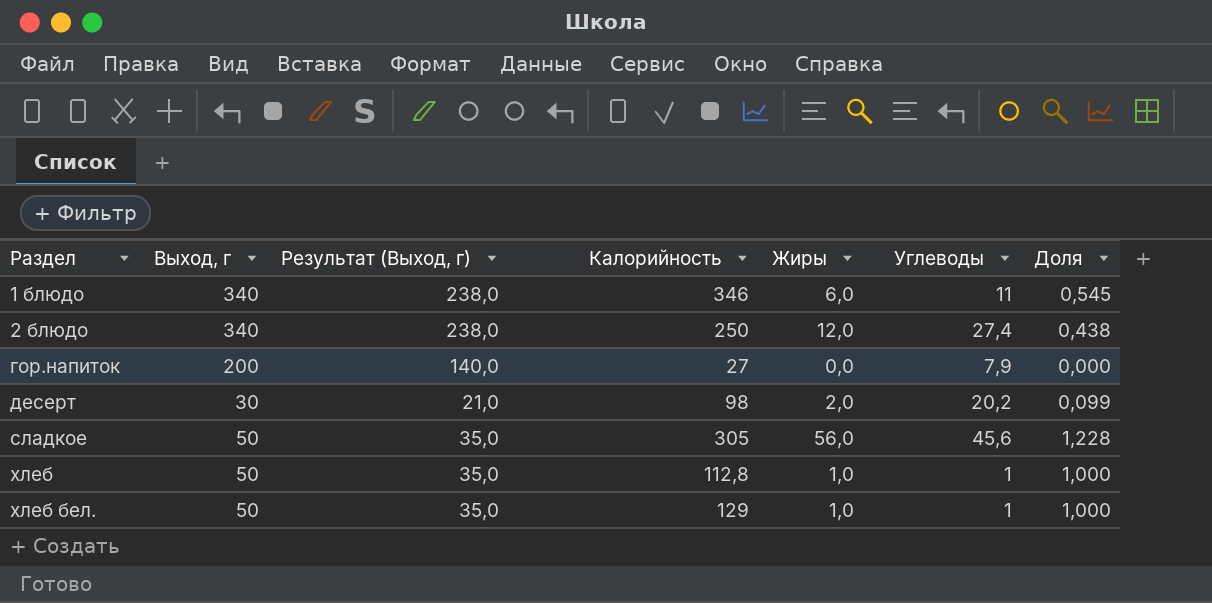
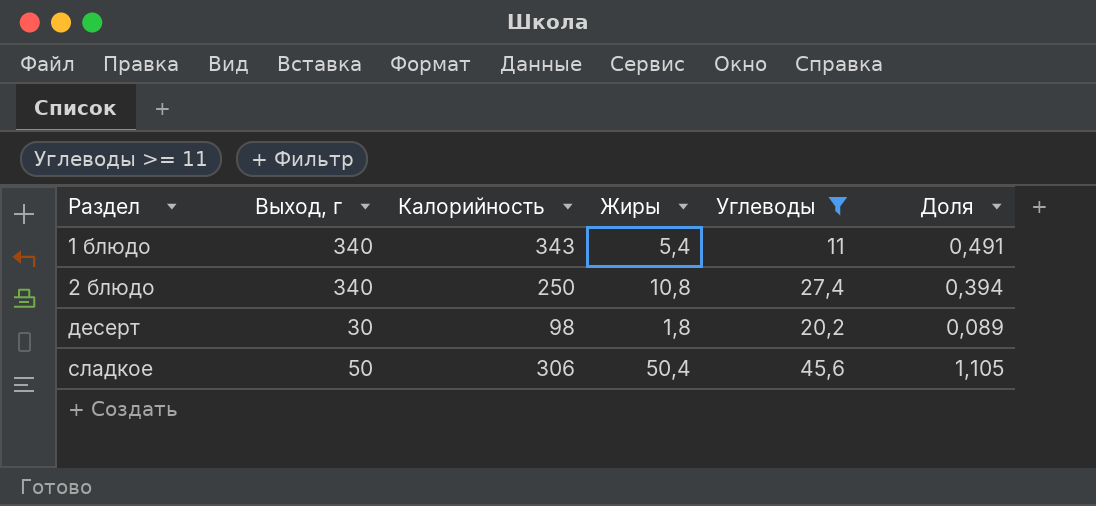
filter: none -> Углеводы >= 11
column Результат (Выход, г) | formula: [Выход, г] * 0,7 -> none
1 блюдо | Калорийность: 346 -> 343
1 блюдо | Жиры: 6,0 -> 5,4
1 блюдо | Доля: 0,545 -> 0,491
2 блюдо | Жиры: 12,0 -> 10,8
2 блюдо | Доля: 0,438 -> 0,394
десерт | Жиры: 2,0 -> 1,8
десерт | Доля: 0,099 -> 0,089
сладкое | Калорийность: 305 -> 306
сладкое | Жиры: 56,0 -> 50,4
сладкое | Доля: 1,228 -> 1,105

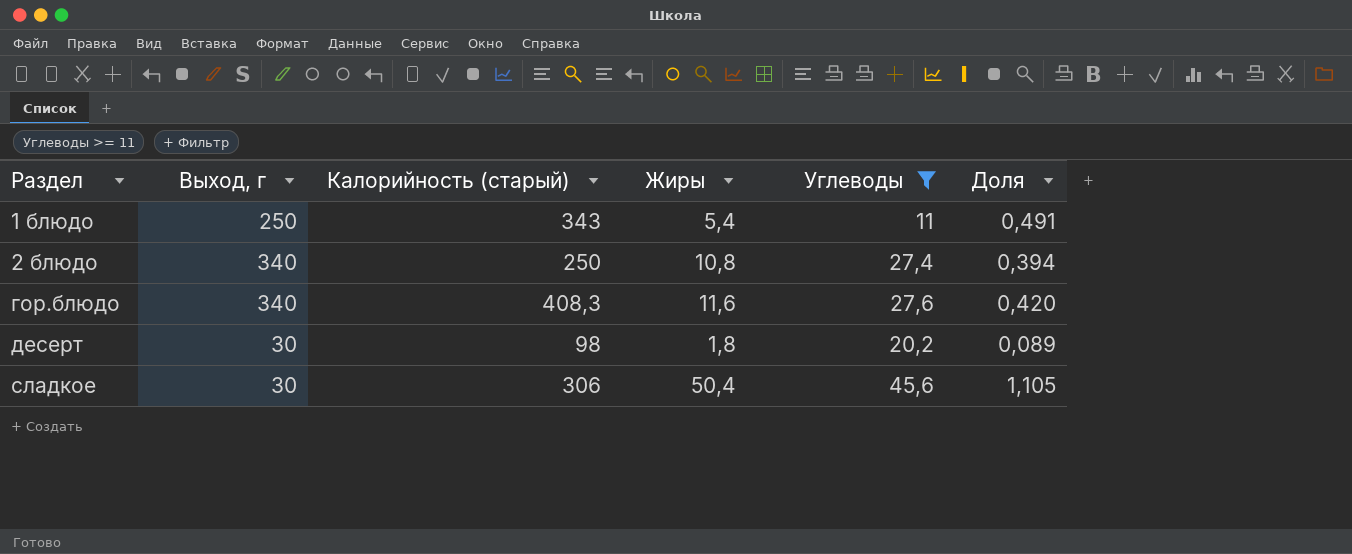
column name: Калорийность -> Калорийность (старый)
1 блюдо | Выход, г: 340 -> 250
row гор.блюдо: none -> 340 | 408,3 | 11,6 | 27,6 | 0,420
сладкое | Выход, г: 50 -> 30

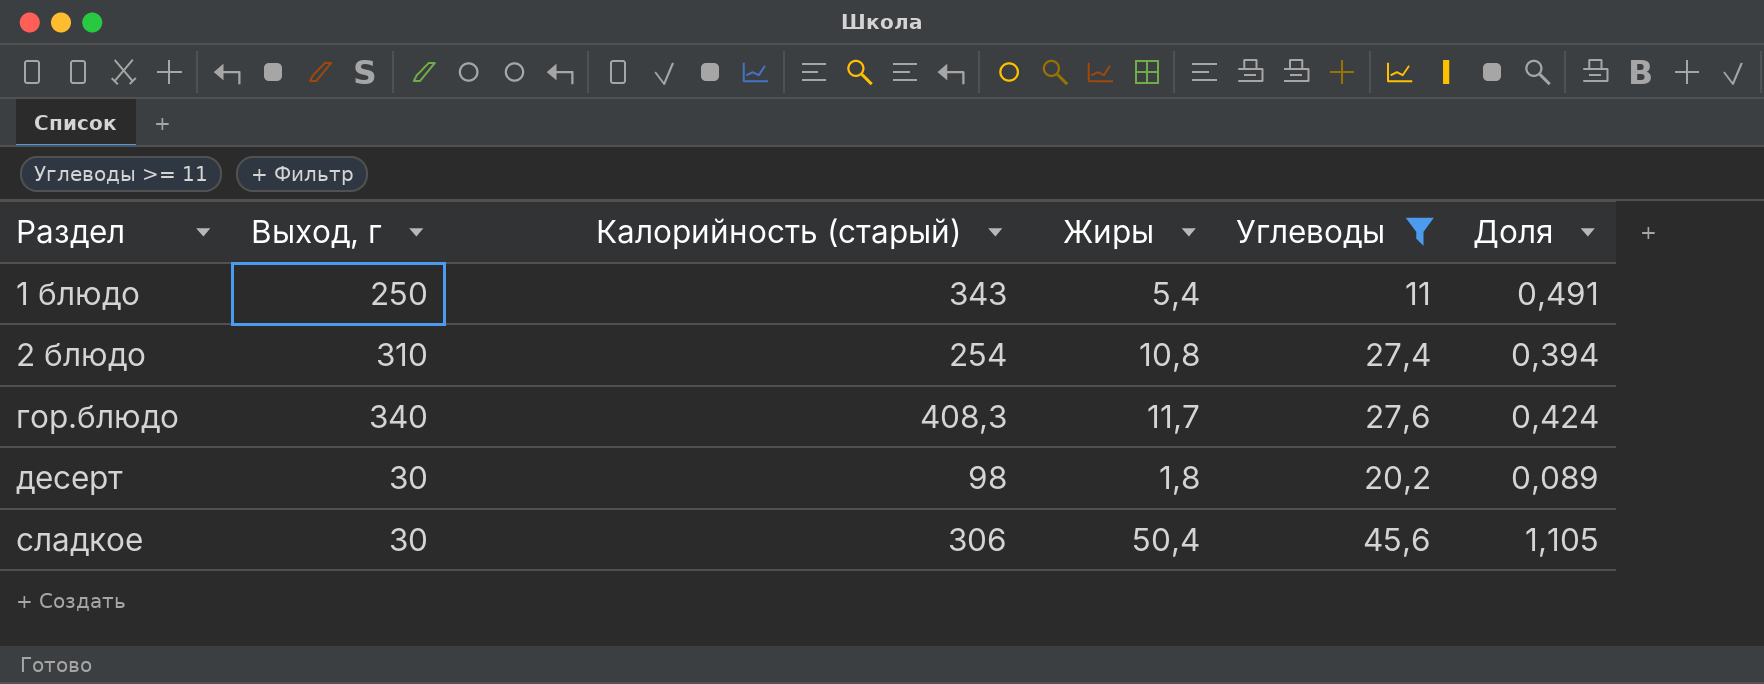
2 блюдо | Выход, г: 340 -> 310
2 блюдо | Калорийность (старый): 250 -> 254
гор.блюдо | Жиры: 11,6 -> 11,7
гор.блюдо | Доля: 0,420 -> 0,424

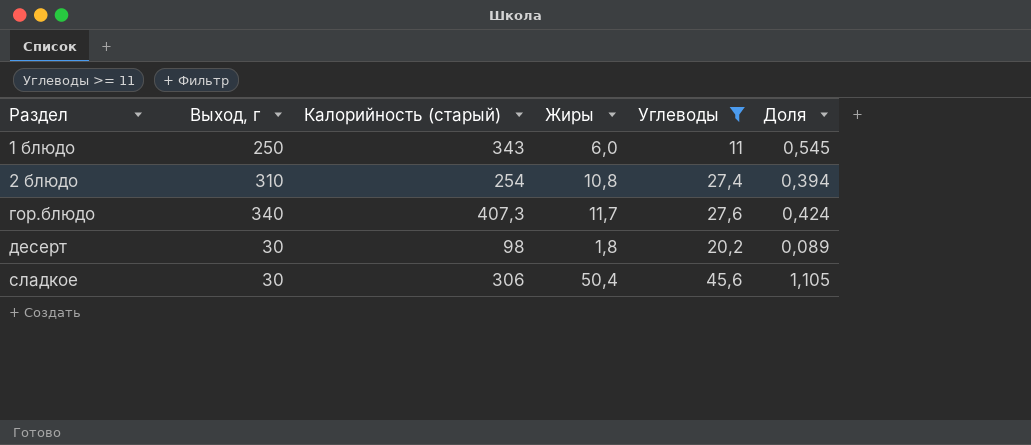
1 блюдо | Жиры: 5,4 -> 6,0
1 блюдо | Доля: 0,491 -> 0,545
гор.блюдо | Калорийность (старый): 408,3 -> 407,3

